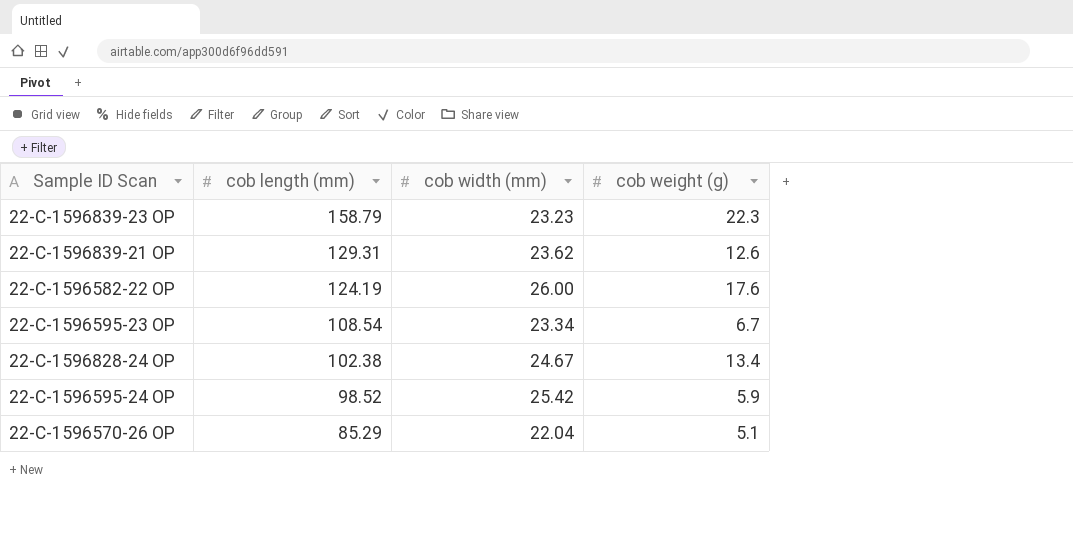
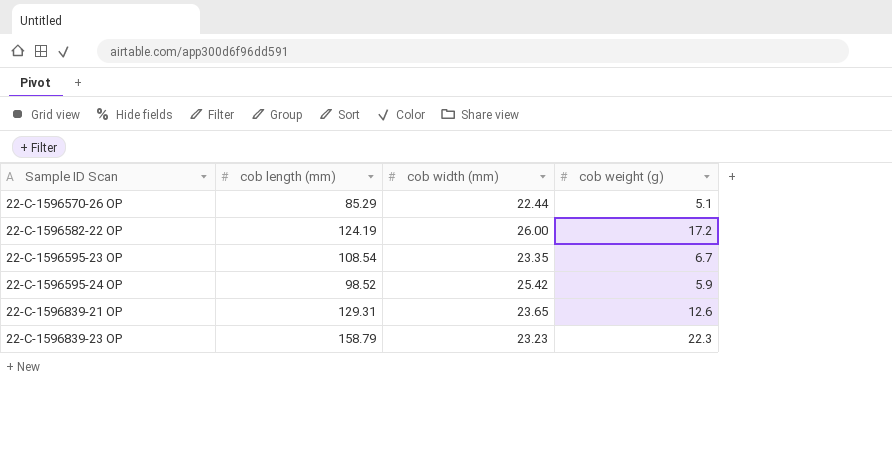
row order: cob length (mm) descending -> Sample ID Scan ascending
row 22-C-1596828-24 OP: 102.38 | 24.67 | 13.4 -> none
22-C-1596570-26 OP | cob width (mm): 22.04 -> 22.44
22-C-1596582-22 OP | cob weight (g): 17.6 -> 17.2
22-C-1596595-23 OP | cob width (mm): 23.34 -> 23.35
22-C-1596839-21 OP | cob width (mm): 23.62 -> 23.65

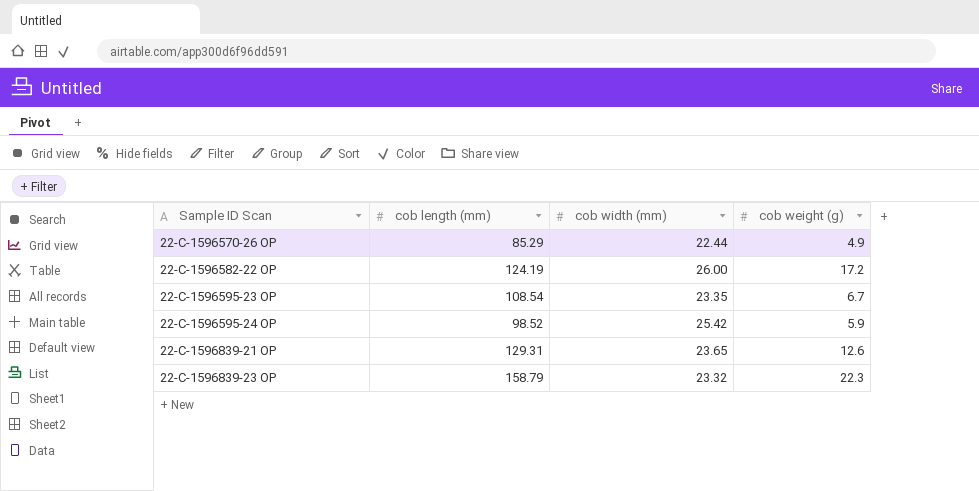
22-C-1596570-26 OP | cob weight (g): 5.1 -> 4.9
22-C-1596839-23 OP | cob width (mm): 23.23 -> 23.32

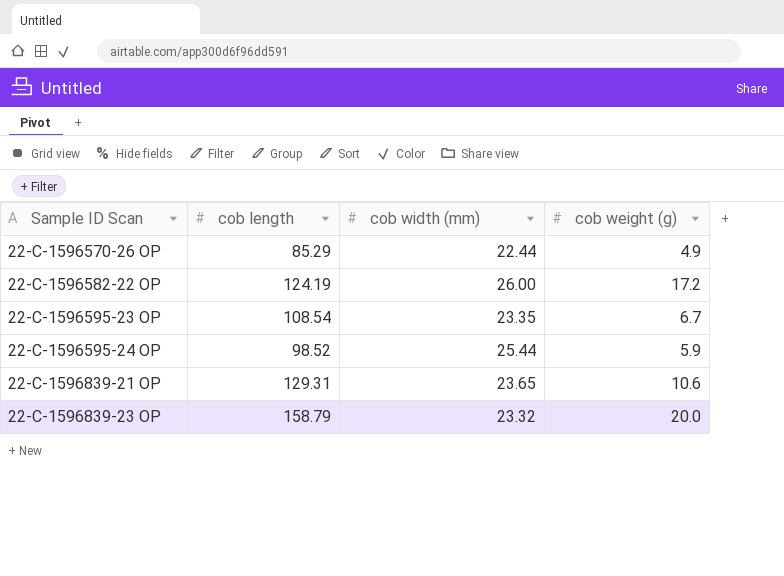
column name: cob length (mm) -> cob length
22-C-1596595-24 OP | cob width (mm): 25.42 -> 25.44
22-C-1596839-21 OP | cob weight (g): 12.6 -> 10.6
22-C-1596839-23 OP | cob weight (g): 22.3 -> 20.0

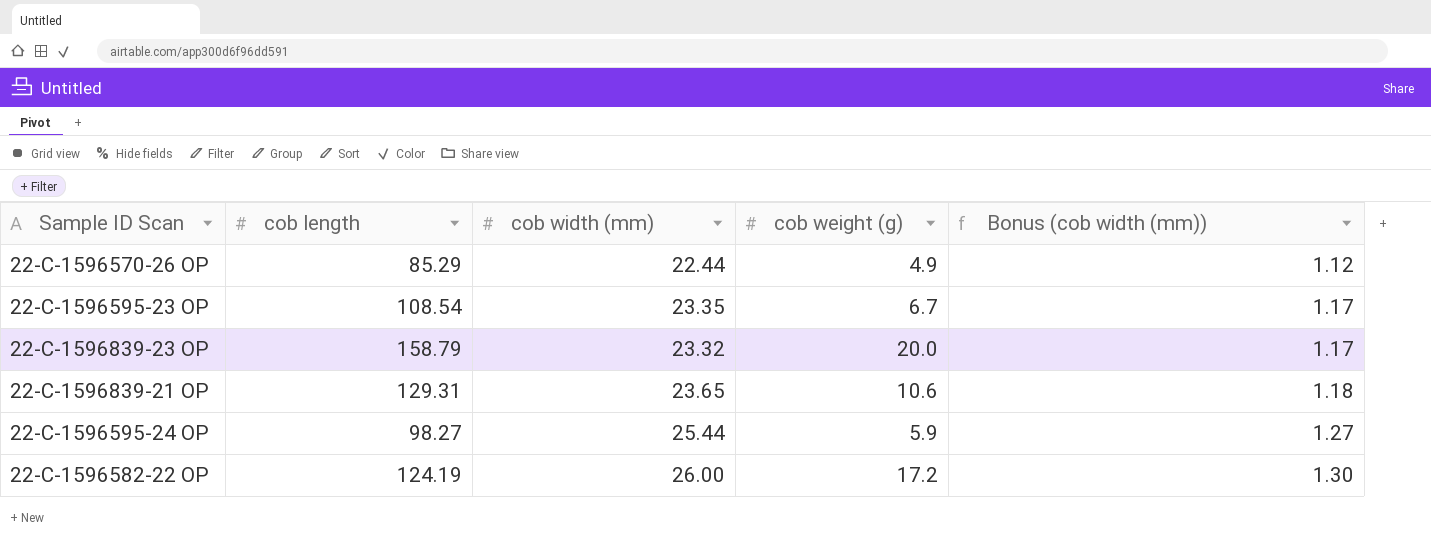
row order: Sample ID Scan ascending -> Bonus (cob width (mm)) ascending
column Bonus (cob width (mm)) | formula: none -> [cob width (mm)] * 0.05
22-C-1596595-24 OP | cob length: 98.52 -> 98.27

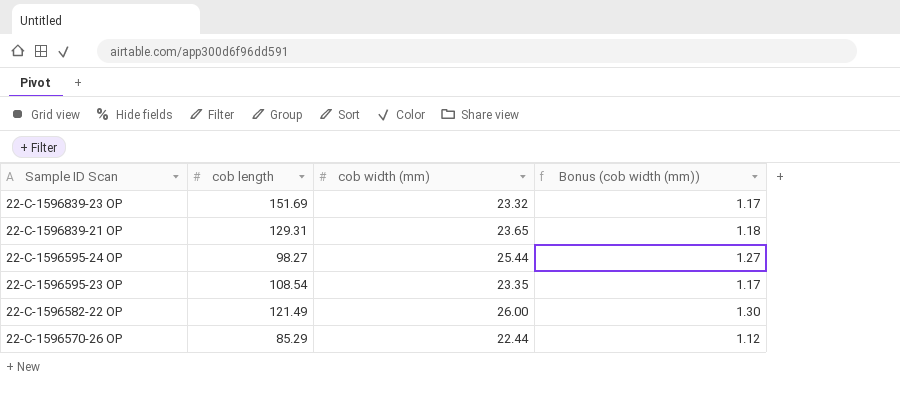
row order: Bonus (cob width (mm)) ascending -> Sample ID Scan descending
column cob weight (g) | position: 4 -> none
22-C-1596839-23 OP | cob length: 158.79 -> 151.69
22-C-1596582-22 OP | cob length: 124.19 -> 121.49

